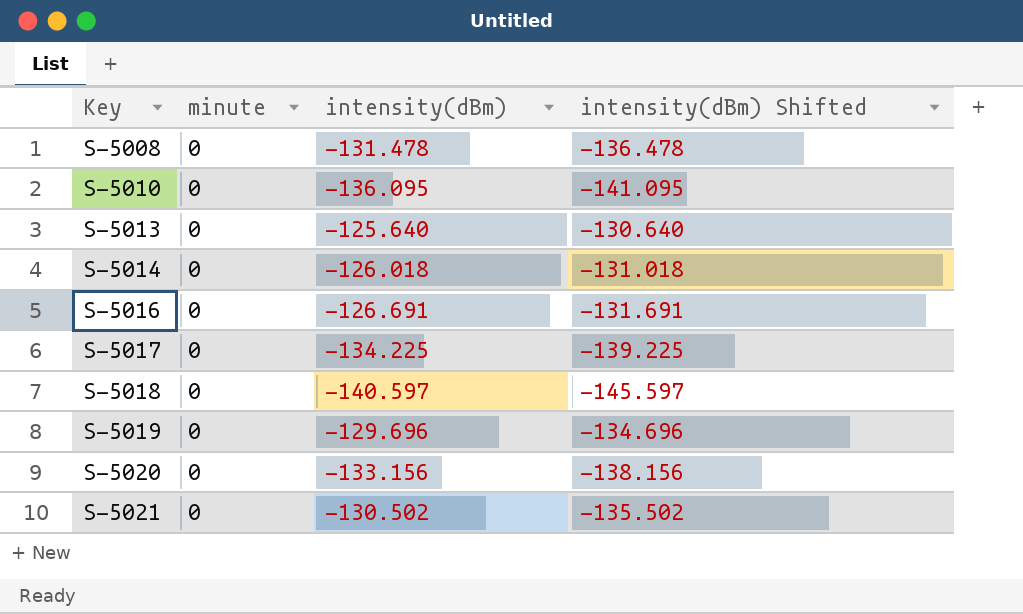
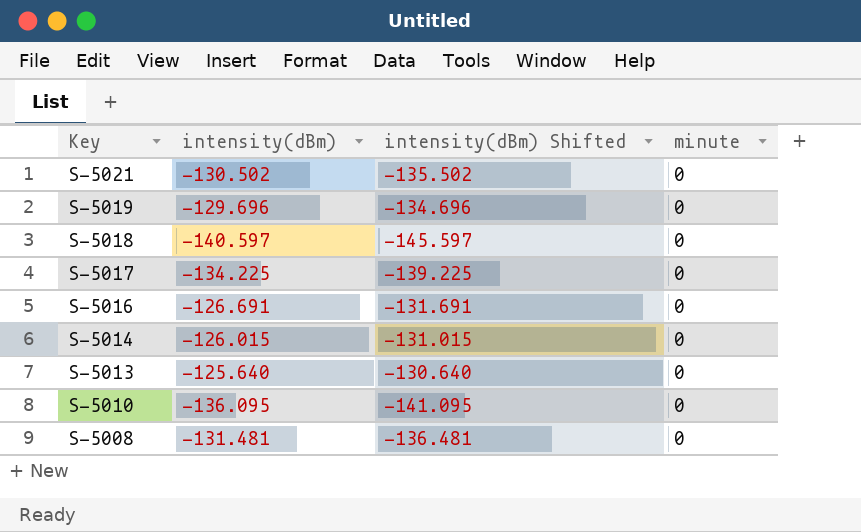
row order: Key ascending -> Key descending
column minute | position: 2 -> 4
row S-5020: 0 | -133.156 | -138.156 -> none
S-5014 | intensity(dBm): -126.018 -> -126.015
S-5014 | intensity(dBm) Shifted: -131.018 -> -131.015
S-5008 | intensity(dBm): -131.478 -> -131.481
S-5008 | intensity(dBm) Shifted: -136.478 -> -136.481

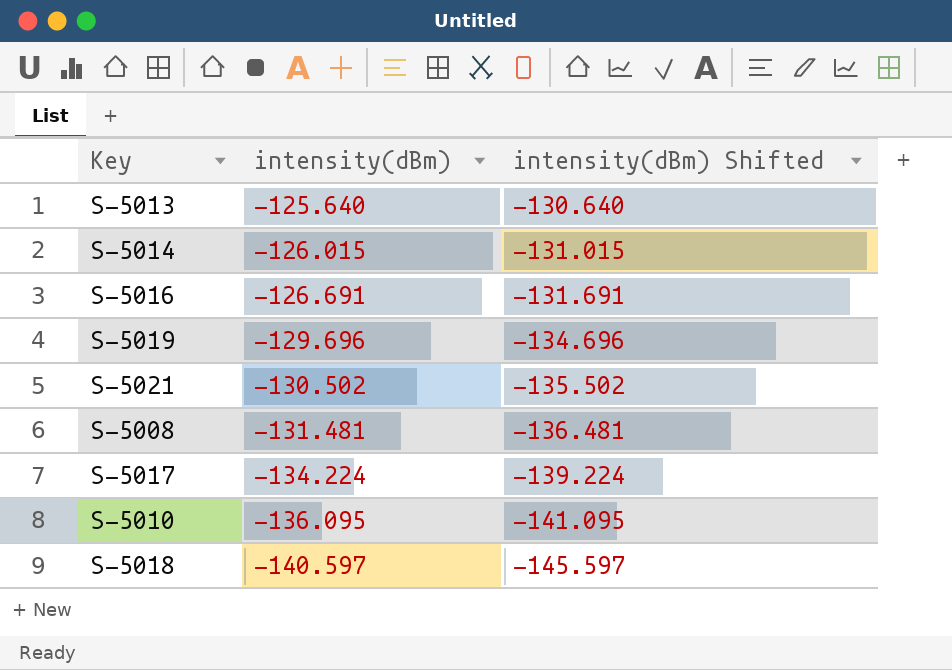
row order: Key descending -> intensity(dBm) descending
column minute | position: 4 -> none
S-5017 | intensity(dBm): -134.225 -> -134.224
S-5017 | intensity(dBm) Shifted: -139.225 -> -139.224

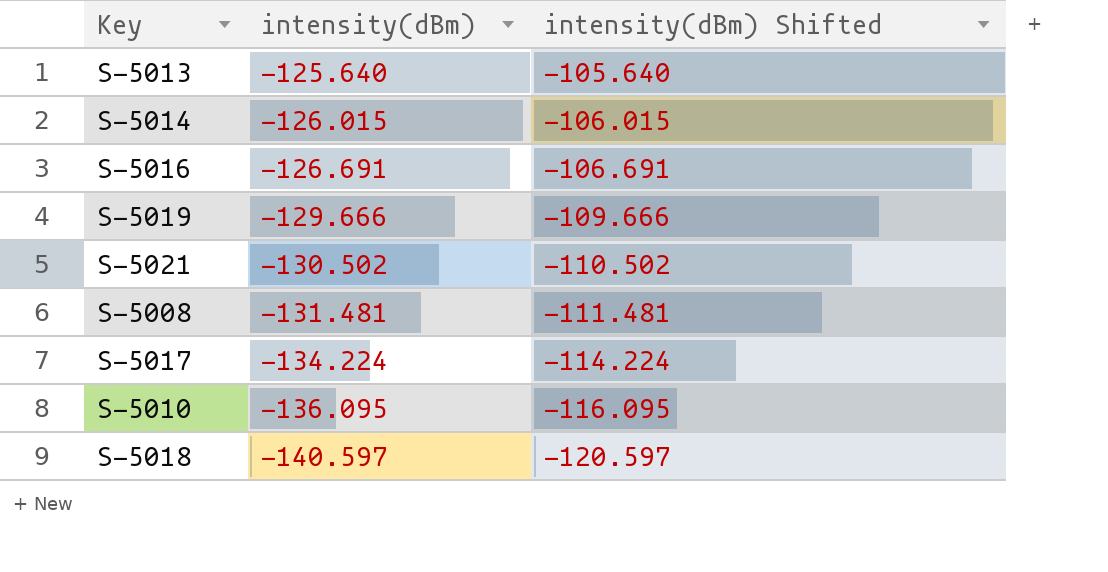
column intensity(dBm) Shifted | formula: [intensity(dBm)] - 5 -> [intensity(dBm)] + 20
S-5019 | intensity(dBm): -129.696 -> -129.666

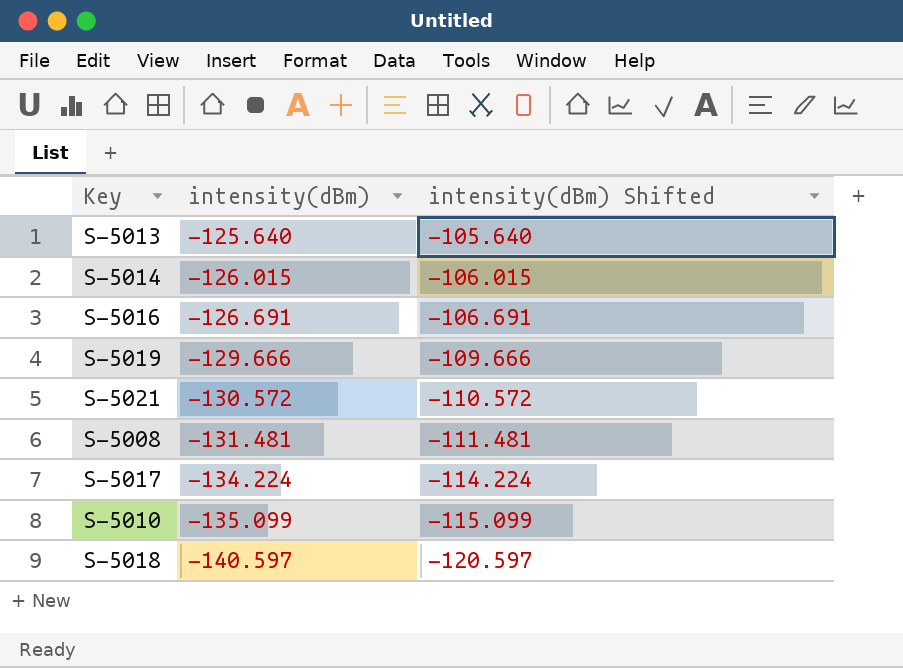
S-5021 | intensity(dBm): -130.502 -> -130.572
S-5021 | intensity(dBm) Shifted: -110.502 -> -110.572
S-5010 | intensity(dBm): -136.095 -> -135.099
S-5010 | intensity(dBm) Shifted: -116.095 -> -115.099

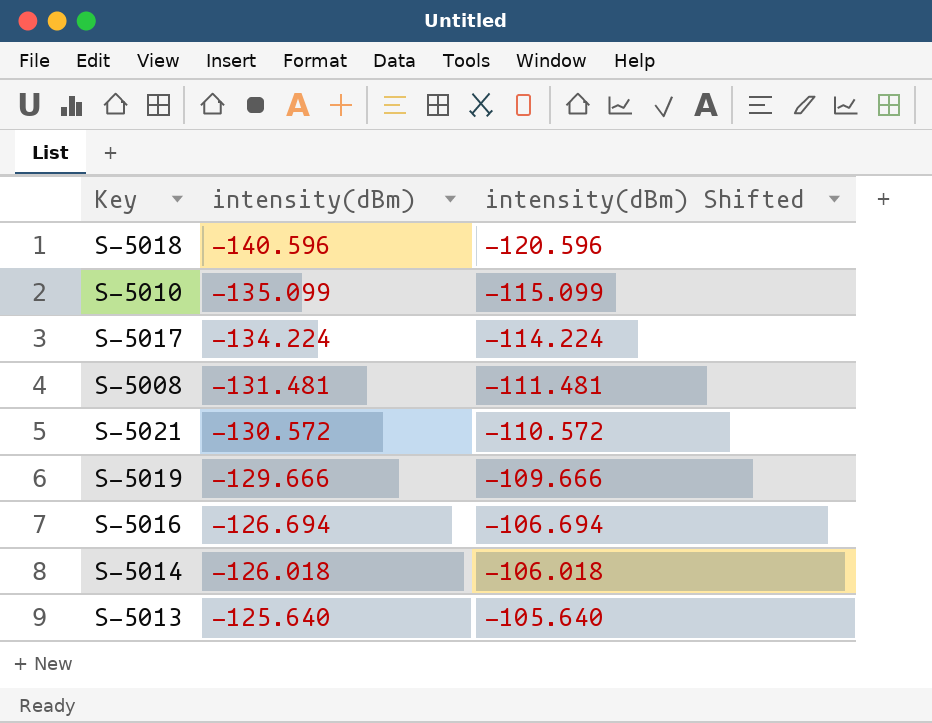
row order: intensity(dBm) descending -> intensity(dBm) ascending
S-5018 | intensity(dBm): -140.597 -> -140.596
S-5018 | intensity(dBm) Shifted: -120.597 -> -120.596
S-5016 | intensity(dBm): -126.691 -> -126.694
S-5016 | intensity(dBm) Shifted: -106.691 -> -106.694
S-5014 | intensity(dBm): -126.015 -> -126.018
S-5014 | intensity(dBm) Shifted: -106.015 -> -106.018

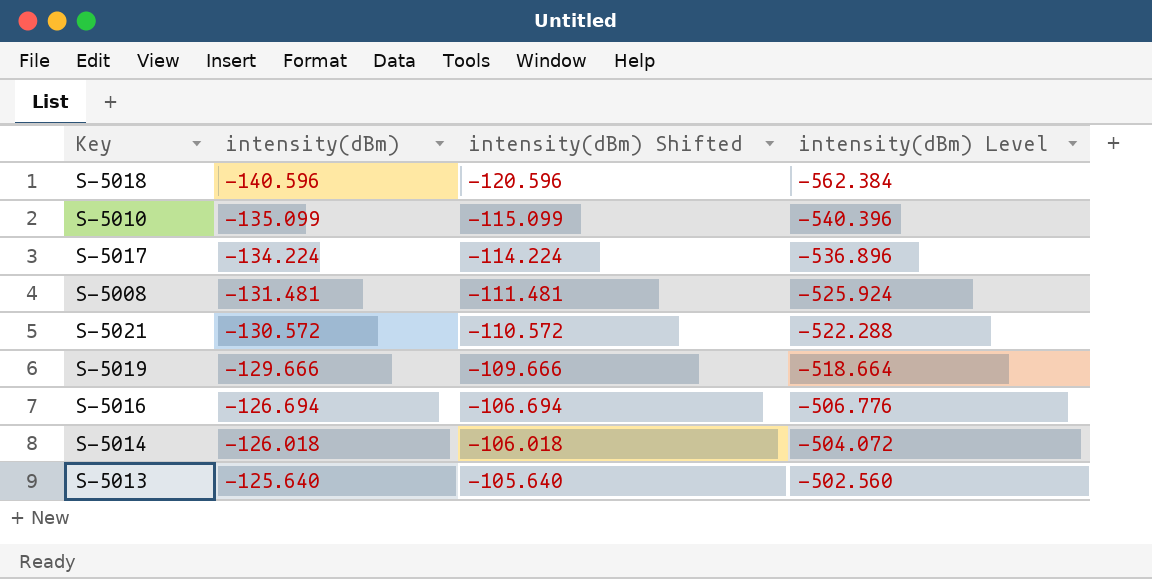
column intensity(dBm) Level | formula: none -> [intensity(dBm)] * 4

